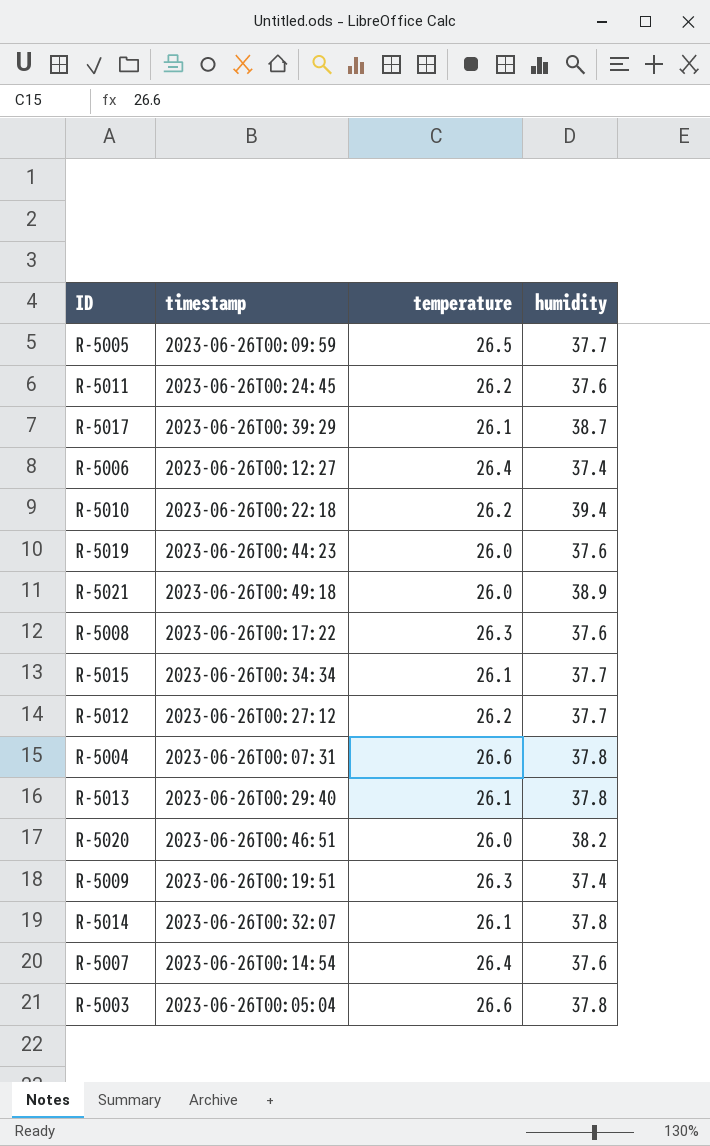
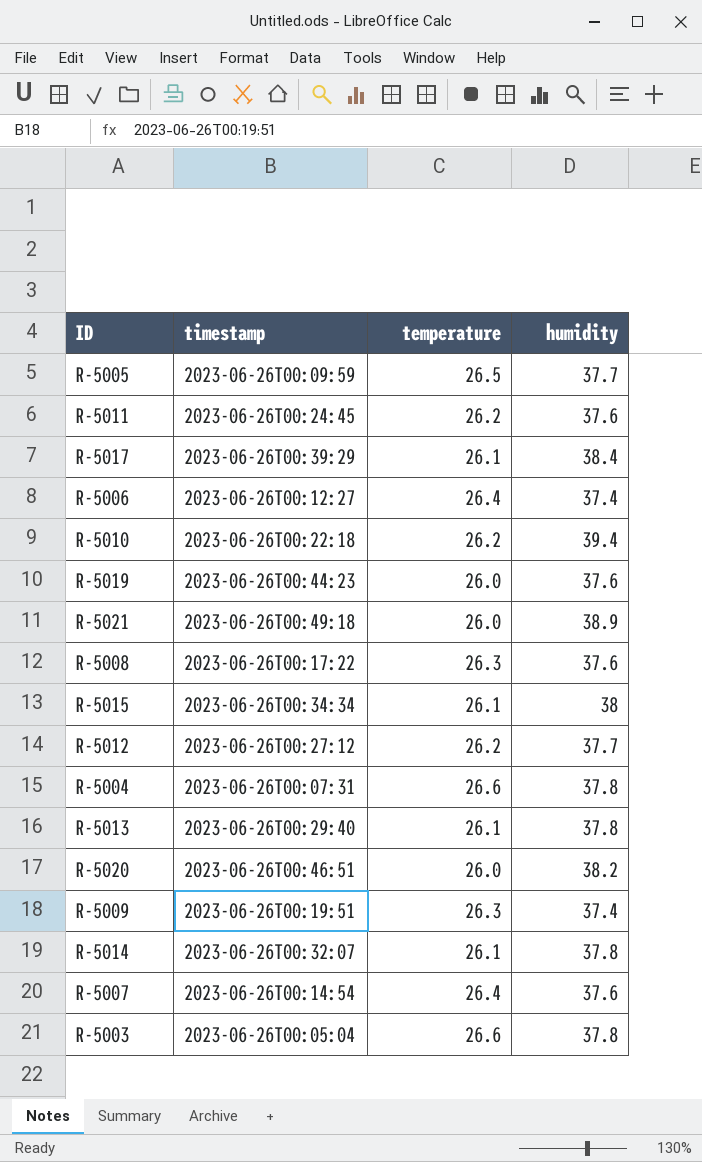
R-5017 | humidity: 38.7 -> 38.4
R-5015 | humidity: 37.7 -> 38

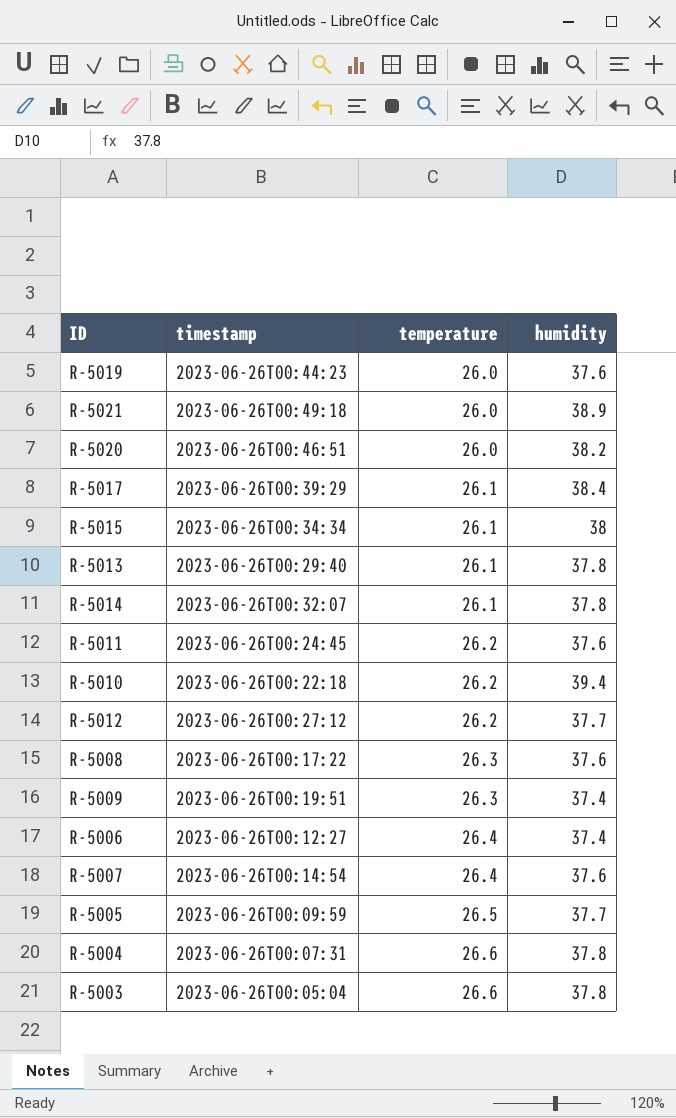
row order: none -> temperature ascending

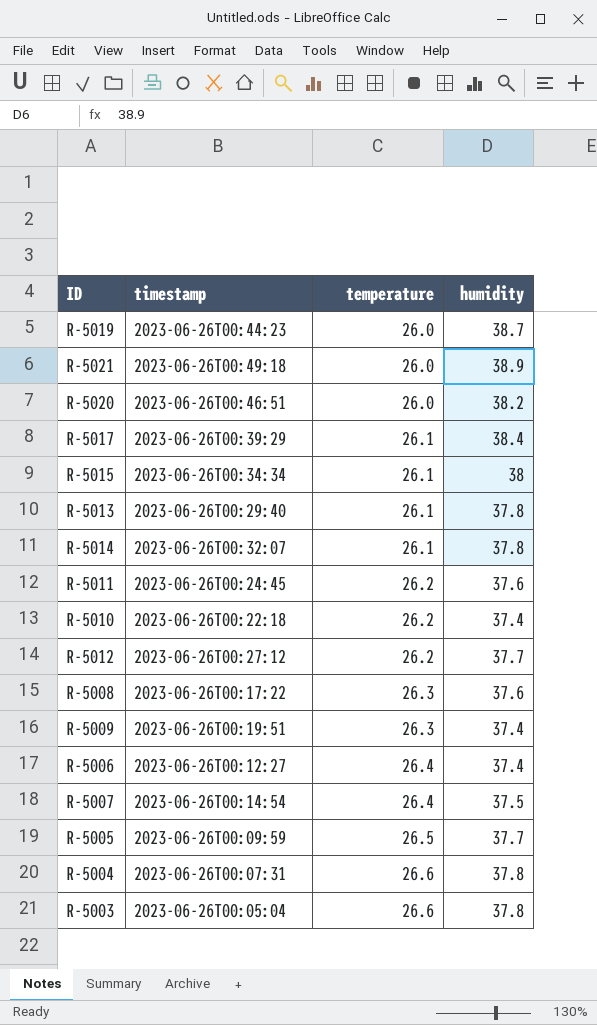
R-5019 | humidity: 37.6 -> 38.7
R-5010 | humidity: 39.4 -> 37.4
R-5007 | humidity: 37.6 -> 37.5

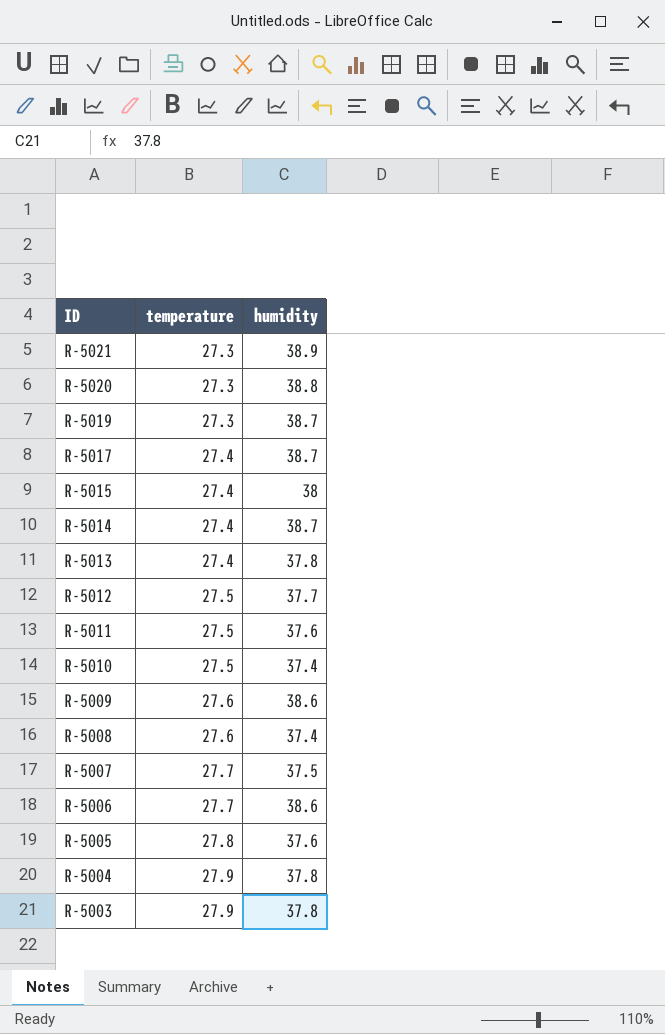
row order: temperature ascending -> ID descending
column timestamp | position: 2 -> none
R-5021 | temperature: 26.0 -> 27.3
R-5020 | temperature: 26.0 -> 27.3
R-5020 | humidity: 38.2 -> 38.8
R-5019 | temperature: 26.0 -> 27.3
R-5017 | temperature: 26.1 -> 27.4
R-5017 | humidity: 38.4 -> 38.7
R-5015 | temperature: 26.1 -> 27.4
R-5014 | temperature: 26.1 -> 27.4
R-5014 | humidity: 37.8 -> 38.7
R-5013 | temperature: 26.1 -> 27.4
R-5012 | temperature: 26.2 -> 27.5
R-5011 | temperature: 26.2 -> 27.5
R-5010 | temperature: 26.2 -> 27.5
R-5009 | temperature: 26.3 -> 27.6
R-5009 | humidity: 37.4 -> 38.6
R-5008 | temperature: 26.3 -> 27.6
R-5008 | humidity: 37.6 -> 37.4
R-5007 | temperature: 26.4 -> 27.7
R-5006 | temperature: 26.4 -> 27.7
R-5006 | humidity: 37.4 -> 38.6
R-5005 | temperature: 26.5 -> 27.8
R-5005 | humidity: 37.7 -> 37.6
R-5004 | temperature: 26.6 -> 27.9
R-5003 | temperature: 26.6 -> 27.9

